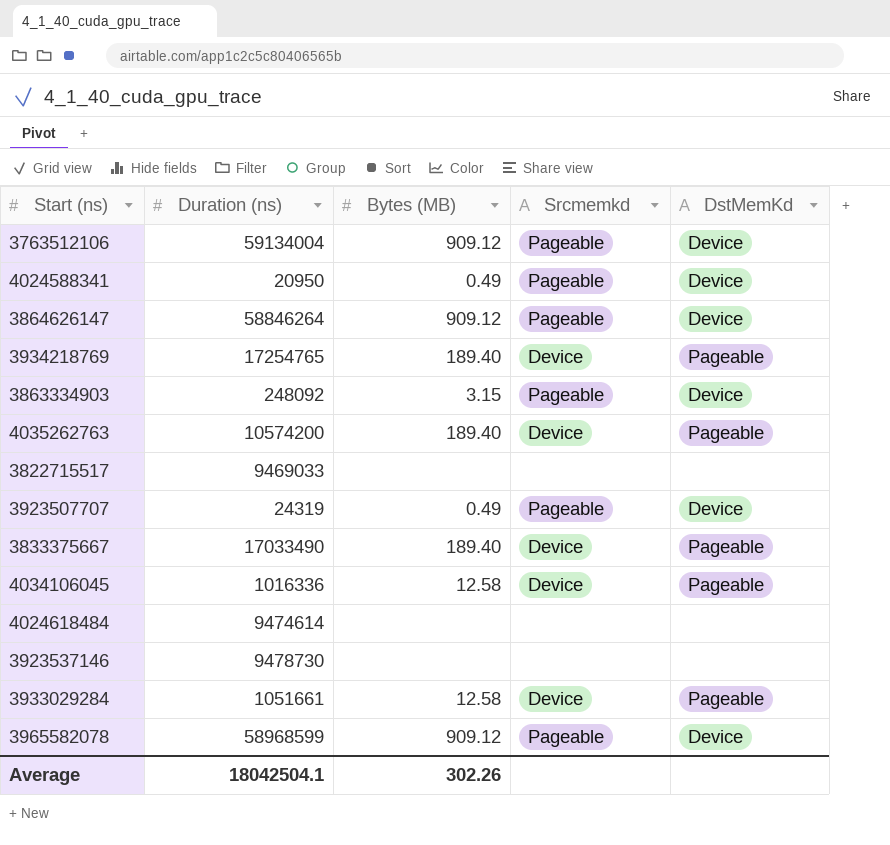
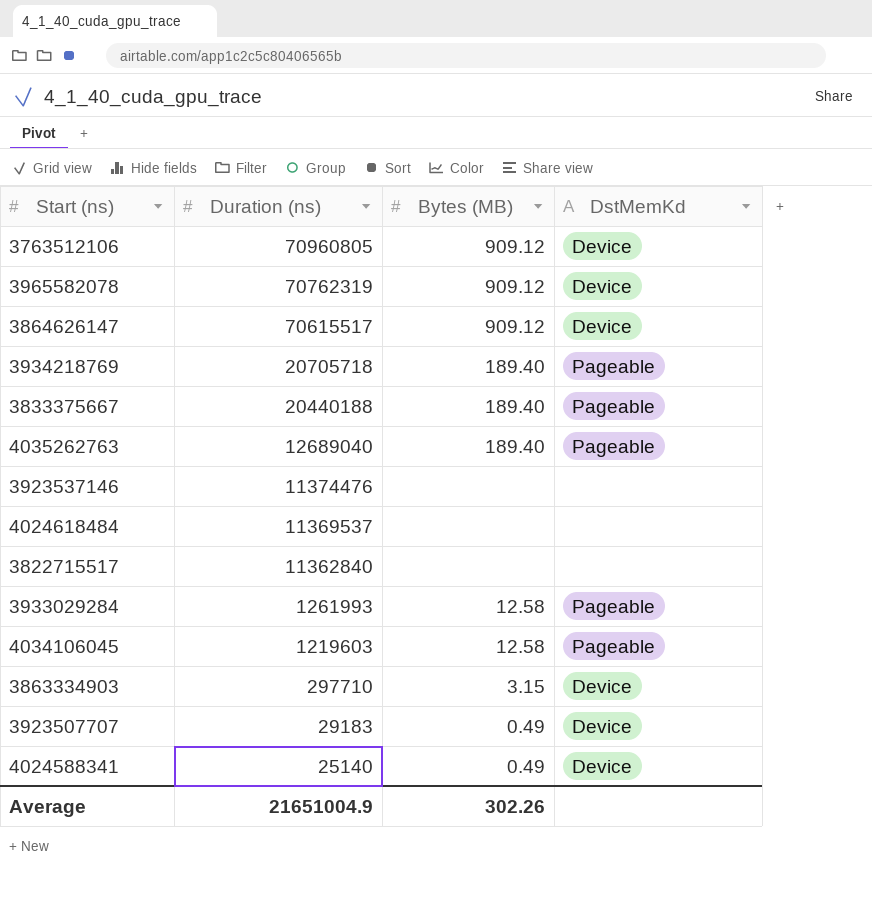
row order: none -> Duration (ns) descending
column Srcmemkd | position: 4 -> none
3763512106 | Duration (ns): 59134004 -> 70960805
3965582078 | Duration (ns): 58968599 -> 70762319
3864626147 | Duration (ns): 58846264 -> 70615517
3934218769 | Duration (ns): 17254765 -> 20705718
3833375667 | Duration (ns): 17033490 -> 20440188
4035262763 | Duration (ns): 10574200 -> 12689040
3923537146 | Duration (ns): 9478730 -> 11374476
4024618484 | Duration (ns): 9474614 -> 11369537
3822715517 | Duration (ns): 9469033 -> 11362840
3933029284 | Duration (ns): 1051661 -> 1261993
4034106045 | Duration (ns): 1016336 -> 1219603
3863334903 | Duration (ns): 248092 -> 297710
3923507707 | Duration (ns): 24319 -> 29183
4024588341 | Duration (ns): 20950 -> 25140
Average | Duration (ns): 18042504.1 -> 21651004.9

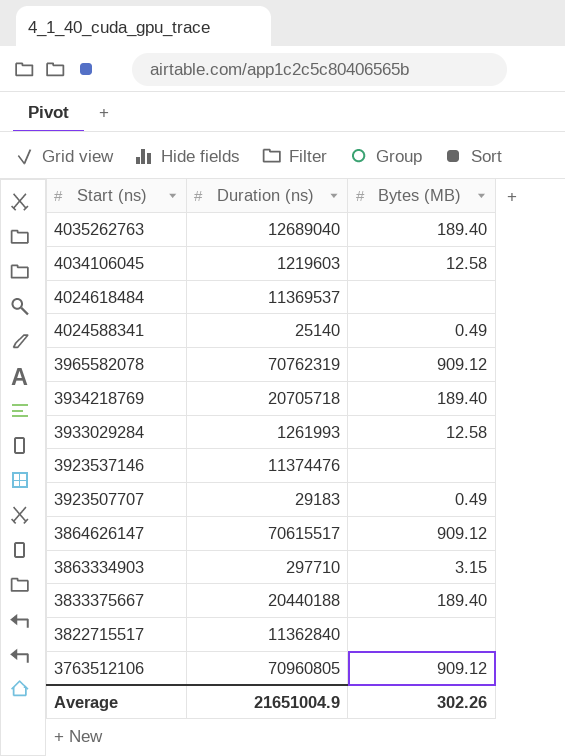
row order: Duration (ns) descending -> Start (ns) descending
column DstMemKd | position: 4 -> none

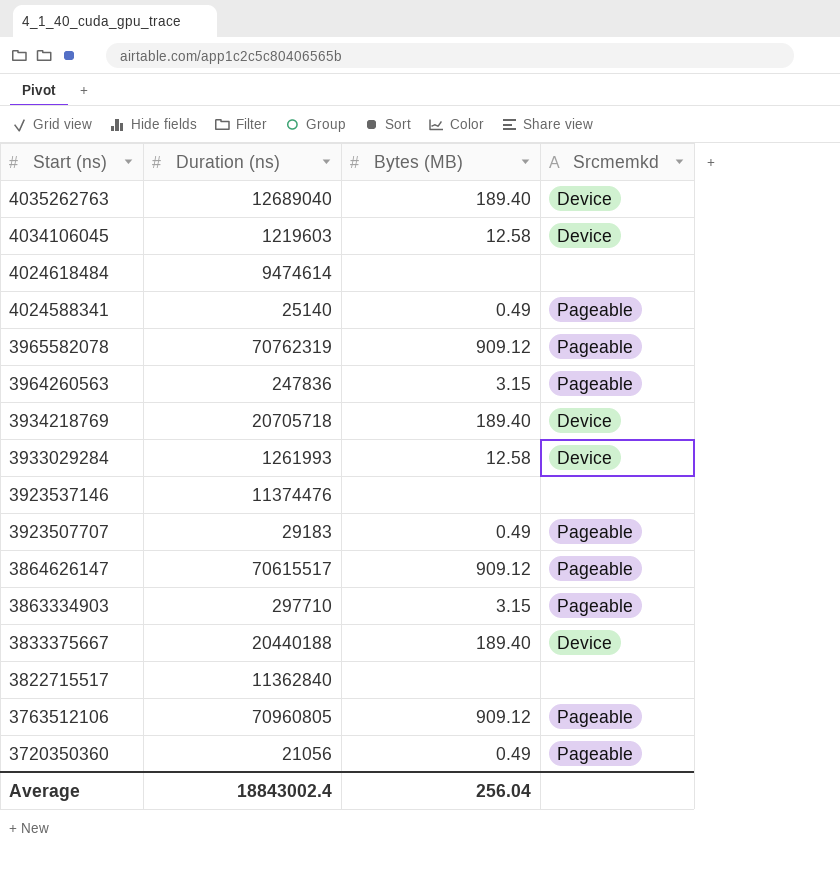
column Srcmemkd | position: none -> 4
4024618484 | Duration (ns): 11369537 -> 9474614
row 3964260563: none -> 247836 | 3.15 | Pageable
row 3720350360: none -> 21056 | 0.49 | Pageable
Average | Duration (ns): 21651004.9 -> 18843002.4
Average | Bytes (MB): 302.26 -> 256.04

